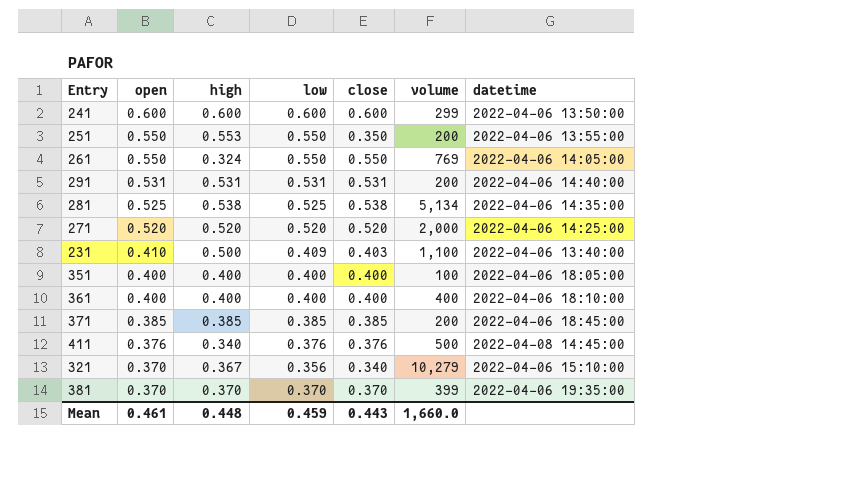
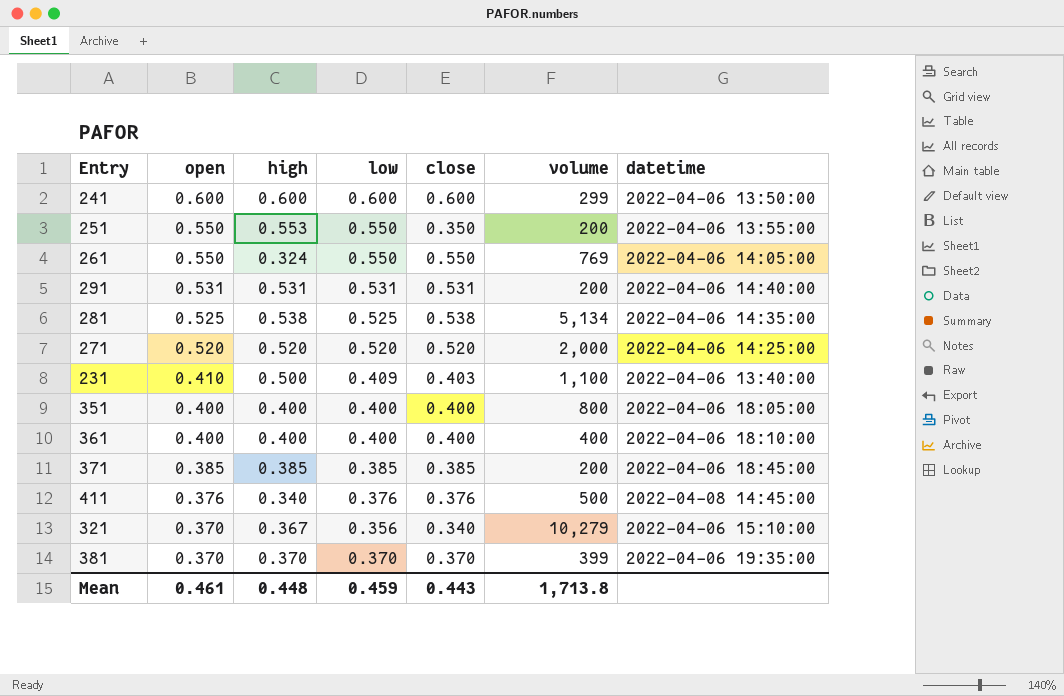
351 | volume: 100 -> 800
Mean | volume: 1,660.0 -> 1,713.8

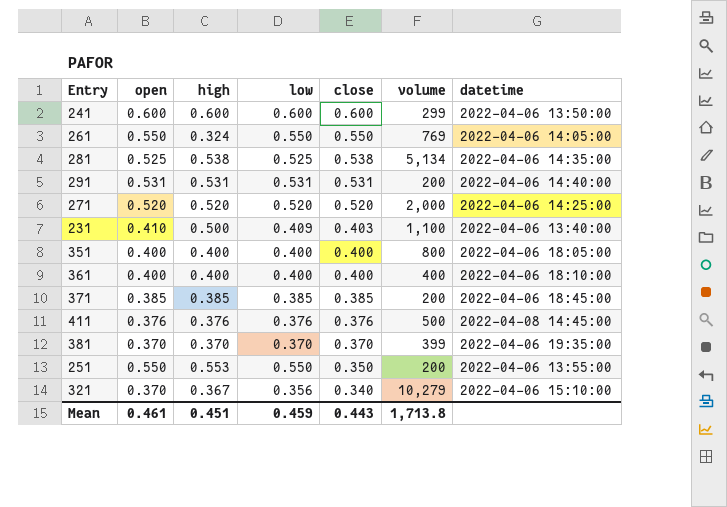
row order: open descending -> close descending
411 | high: 0.340 -> 0.376
Mean | high: 0.448 -> 0.451

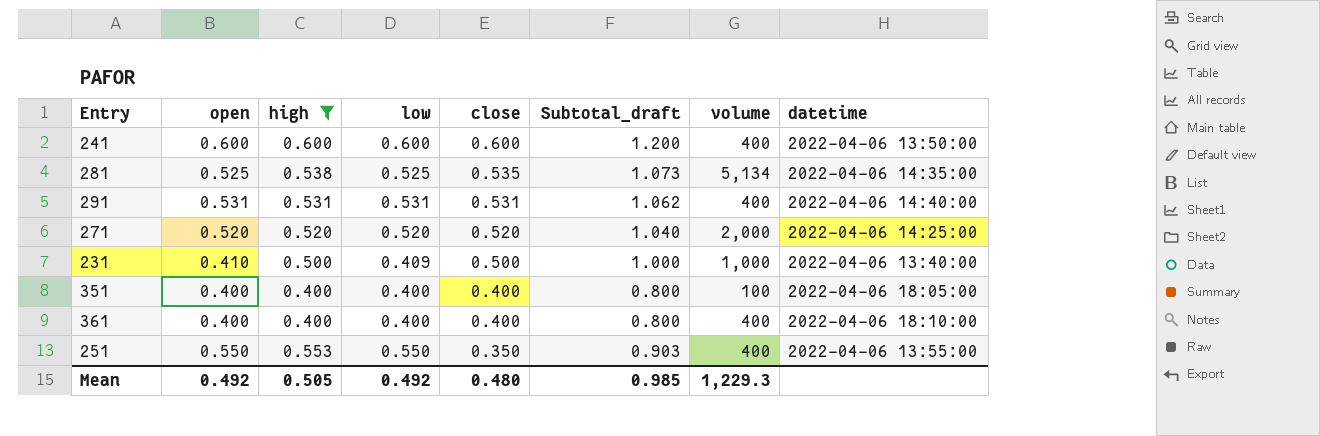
filter: none -> high >= 0.400
column Subtotal_draft | formula: none -> [high] + [close]
241 | volume: 299 -> 400
281 | close: 0.538 -> 0.535
291 | volume: 200 -> 400
231 | close: 0.403 -> 0.500
231 | volume: 1,100 -> 1,000
351 | volume: 800 -> 100
251 | volume: 200 -> 400
Mean | open: 0.461 -> 0.492
Mean | high: 0.451 -> 0.505
Mean | low: 0.459 -> 0.492
Mean | close: 0.443 -> 0.480
Mean | volume: 1,713.8 -> 1,229.3

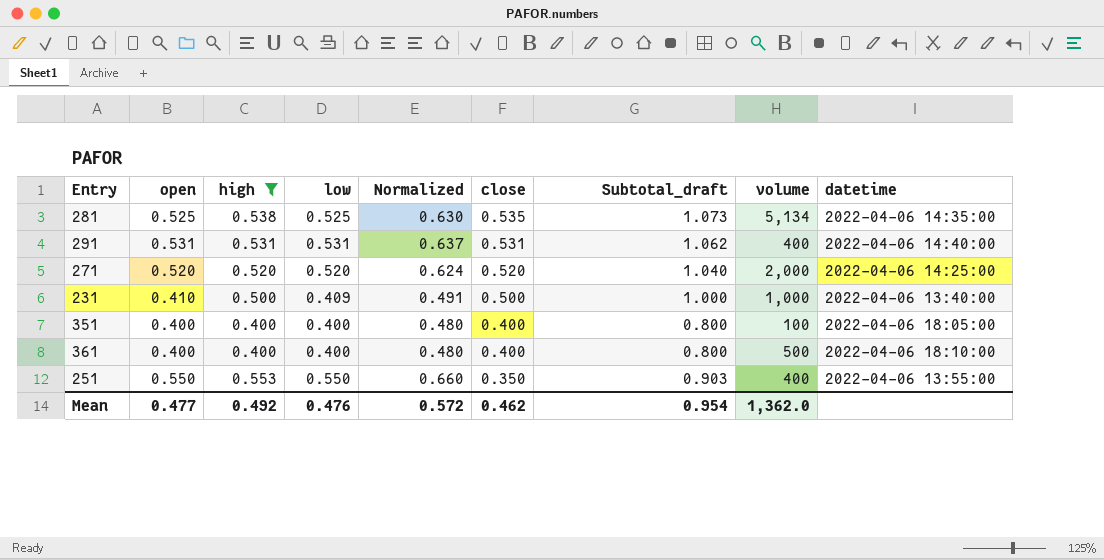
column Normalized | formula: none -> [low] * 1.2
row 241: 0.600 | 0.600 | 0.600 | 0.600 | 1.200 | 400 | 2022-04-06 13:50:00 -> none
361 | volume: 400 -> 500
Mean | open: 0.492 -> 0.477
Mean | high: 0.505 -> 0.492
Mean | low: 0.492 -> 0.476
Mean | close: 0.480 -> 0.462
Mean | Subtotal_draft: 0.985 -> 0.954
Mean | volume: 1,229.3 -> 1,362.0

